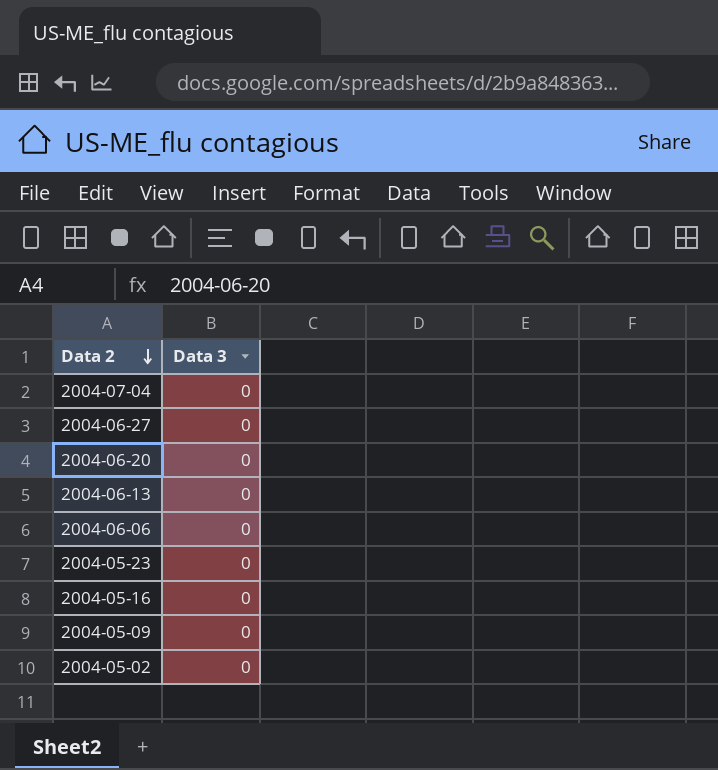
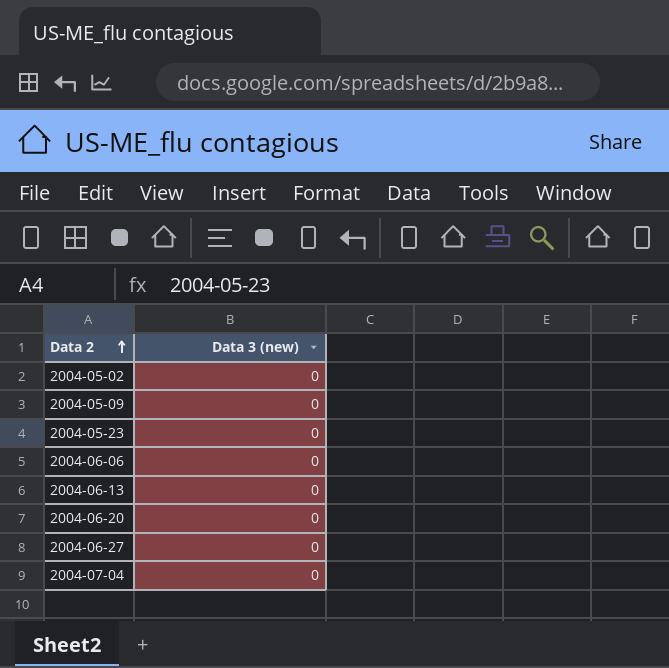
row order: Data 2 descending -> Data 2 ascending
column name: Data 3 -> Data 3 (new)
row 2004-05-16: 0 -> none

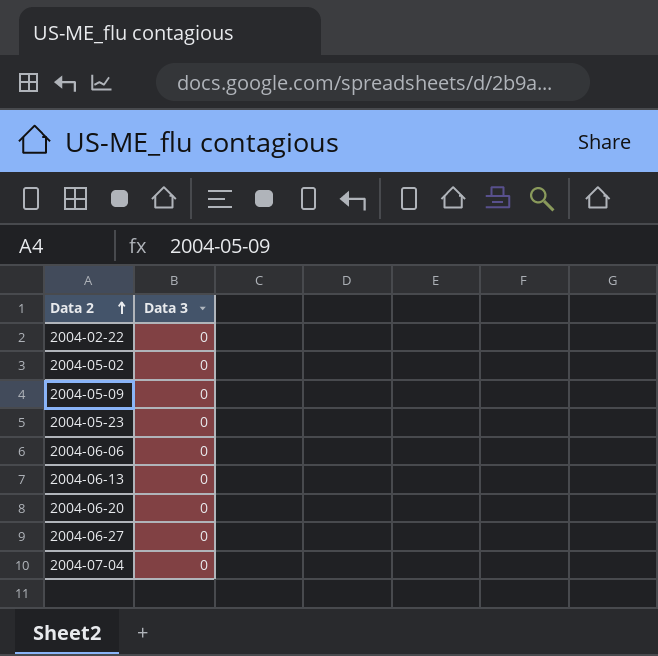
column name: Data 3 (new) -> Data 3
row 2004-02-22: none -> 0

